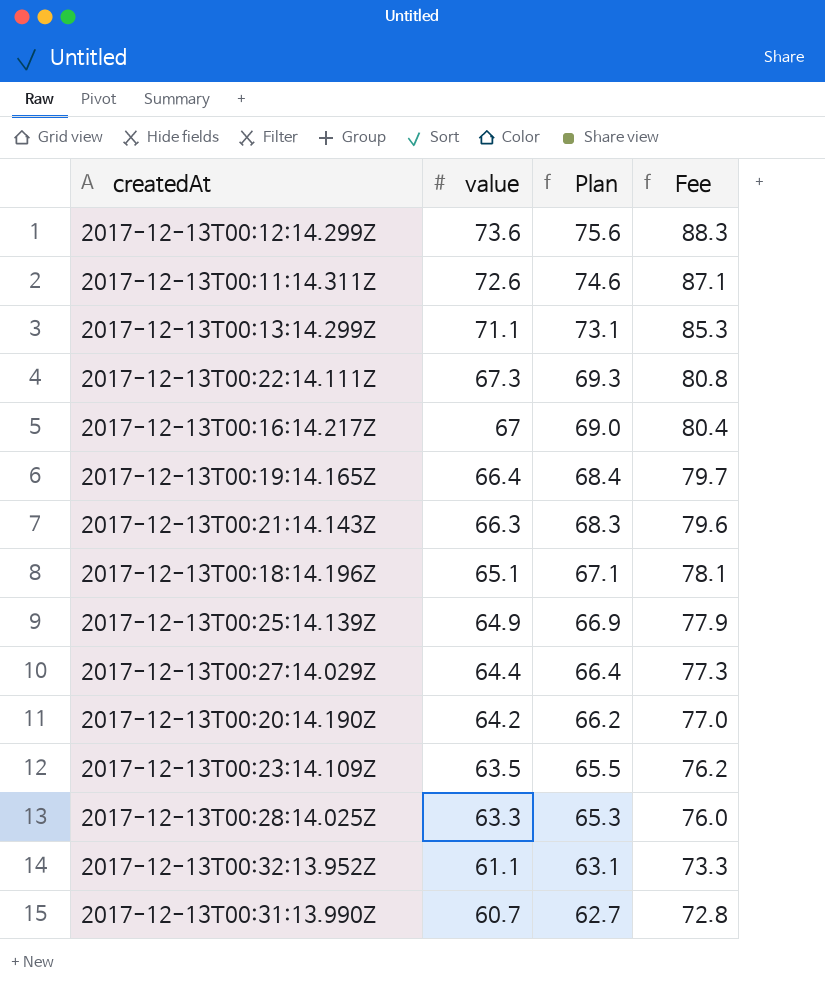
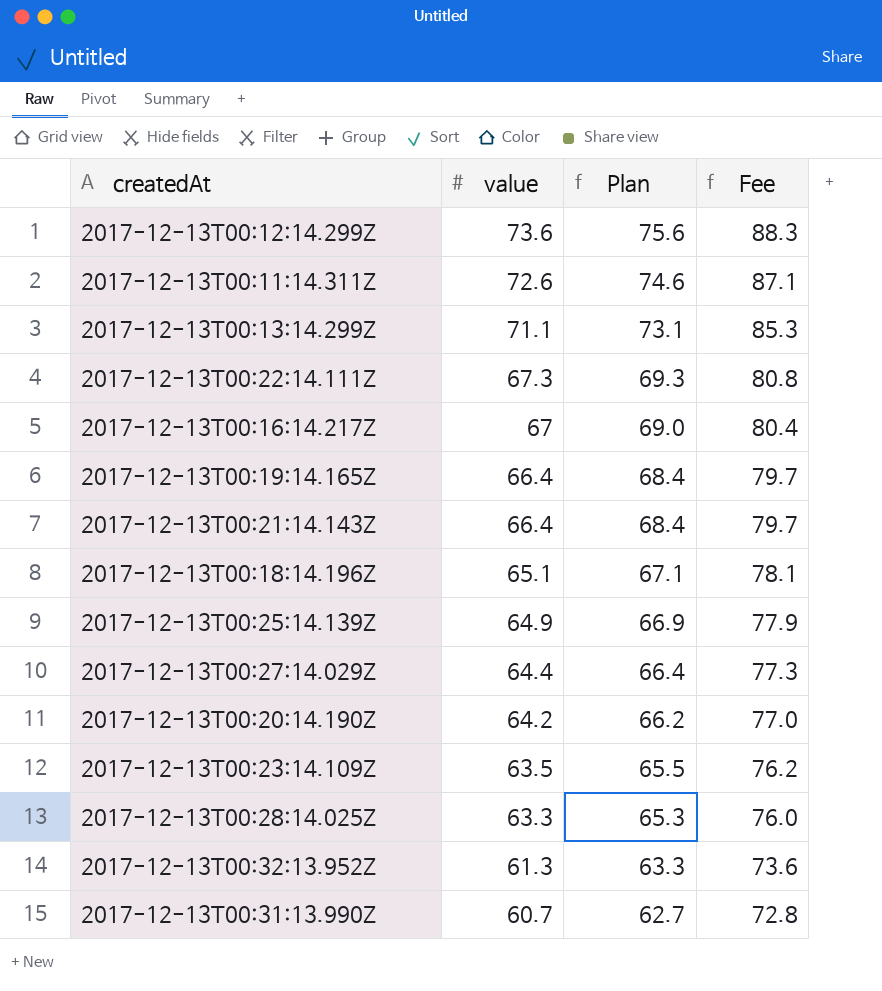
2017-12-13T00:21:14.143Z | value: 66.3 -> 66.4
2017-12-13T00:21:14.143Z | Plan: 68.3 -> 68.4
2017-12-13T00:21:14.143Z | Fee: 79.6 -> 79.7
2017-12-13T00:32:13.952Z | value: 61.1 -> 61.3
2017-12-13T00:32:13.952Z | Plan: 63.1 -> 63.3
2017-12-13T00:32:13.952Z | Fee: 73.3 -> 73.6

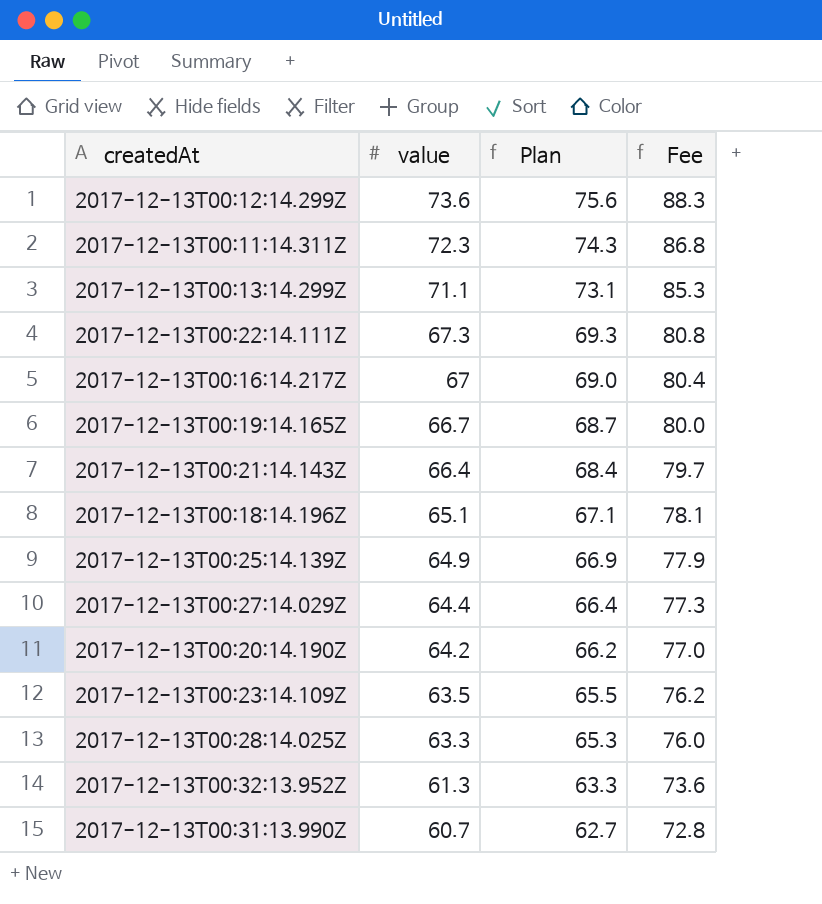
2017-12-13T00:11:14.311Z | value: 72.6 -> 72.3
2017-12-13T00:11:14.311Z | Plan: 74.6 -> 74.3
2017-12-13T00:11:14.311Z | Fee: 87.1 -> 86.8
2017-12-13T00:19:14.165Z | value: 66.4 -> 66.7
2017-12-13T00:19:14.165Z | Plan: 68.4 -> 68.7
2017-12-13T00:19:14.165Z | Fee: 79.7 -> 80.0

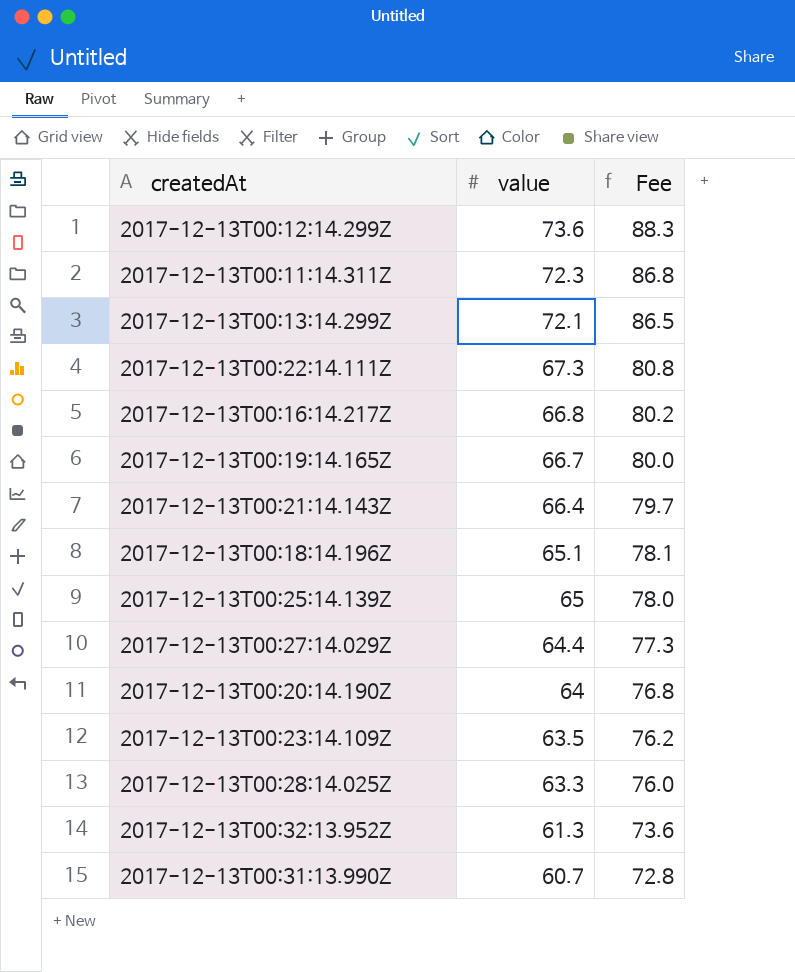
column Plan | formula: [value] + 2 -> none
2017-12-13T00:13:14.299Z | value: 71.1 -> 72.1
2017-12-13T00:13:14.299Z | Fee: 85.3 -> 86.5
2017-12-13T00:16:14.217Z | value: 67 -> 66.8
2017-12-13T00:16:14.217Z | Fee: 80.4 -> 80.2
2017-12-13T00:25:14.139Z | value: 64.9 -> 65
2017-12-13T00:25:14.139Z | Fee: 77.9 -> 78.0
2017-12-13T00:20:14.190Z | value: 64.2 -> 64
2017-12-13T00:20:14.190Z | Fee: 77.0 -> 76.8

